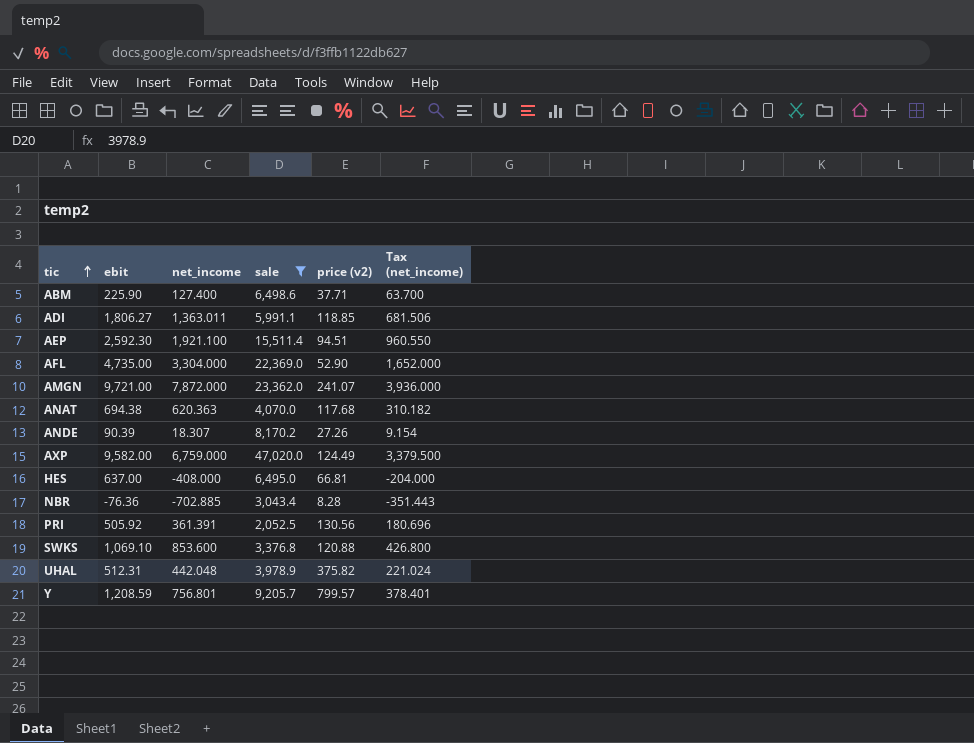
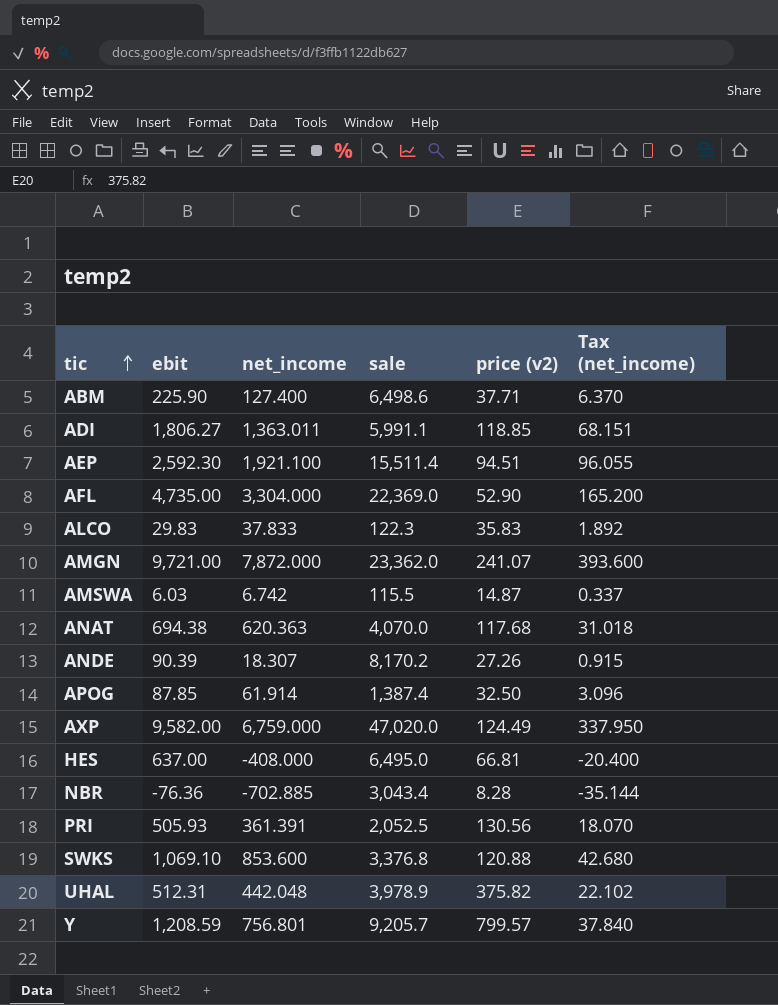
filter: sale >= 2,052.5 -> none
column Tax (net_income) | formula: [net_income] * 0.5 -> [net_income] * 0.05
PRI | ebit: 505.92 -> 505.93

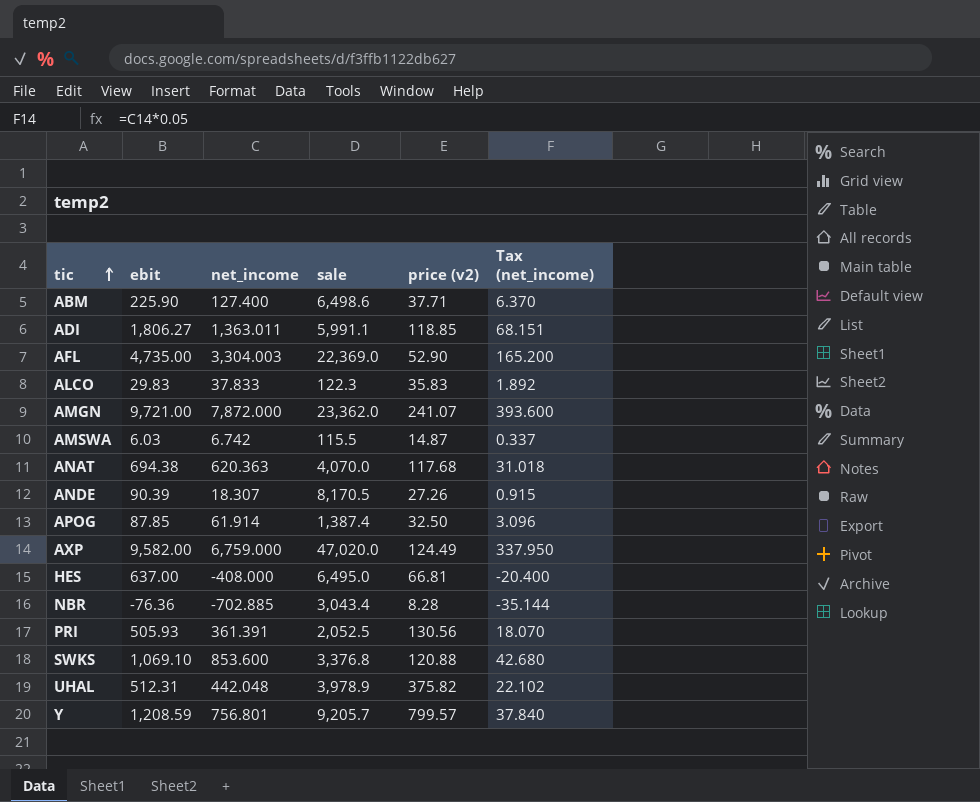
row AEP: 2,592.30 | 1,921.100 | 15,511.4 | 94.51 | 96.055 -> none
AFL | net_income: 3,304.000 -> 3,304.003
ANDE | sale: 8,170.2 -> 8,170.5

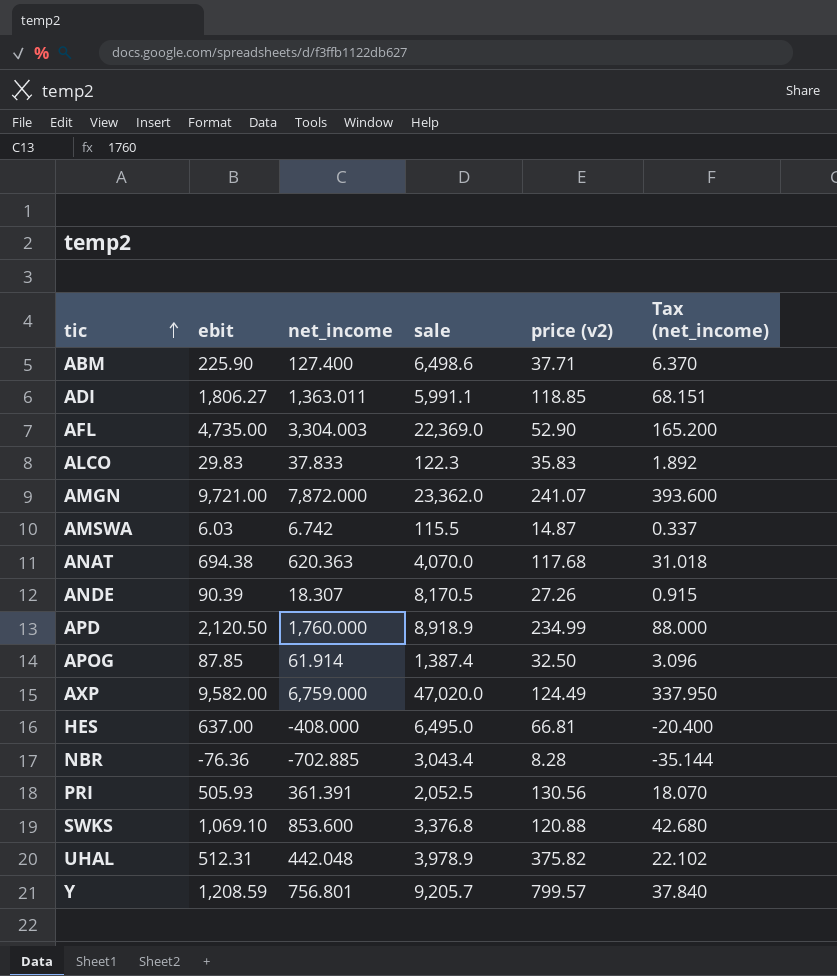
row APD: none -> 2,120.50 | 1,760.000 | 8,918.9 | 234.99 | 88.000

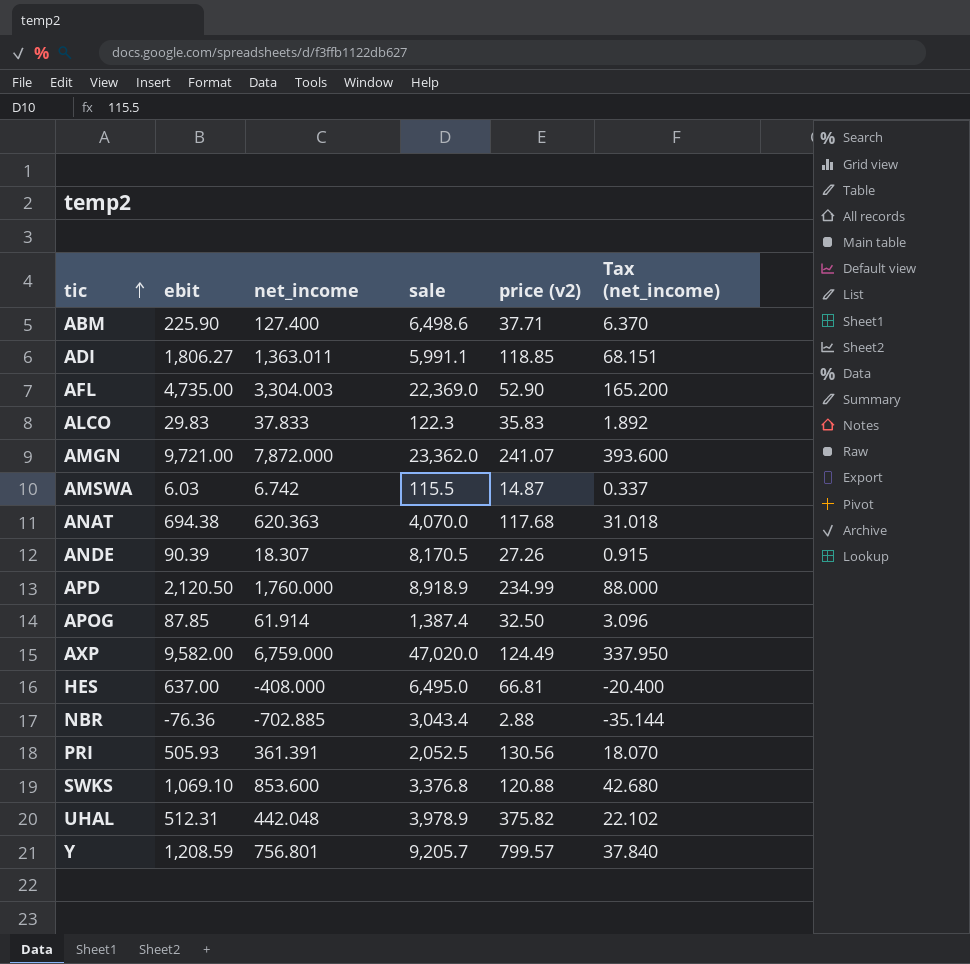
NBR | price (v2): 8.28 -> 2.88

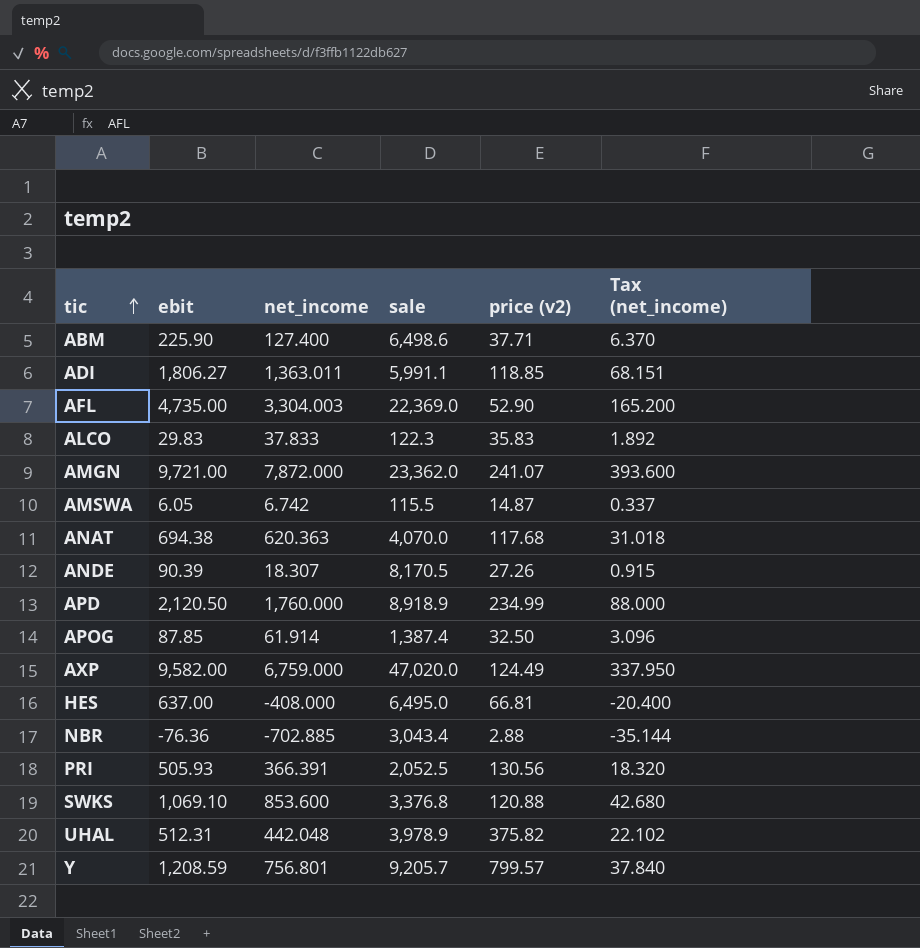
AMSWA | ebit: 6.03 -> 6.05
PRI | net_income: 361.391 -> 366.391
PRI | Tax (net_income): 18.070 -> 18.320

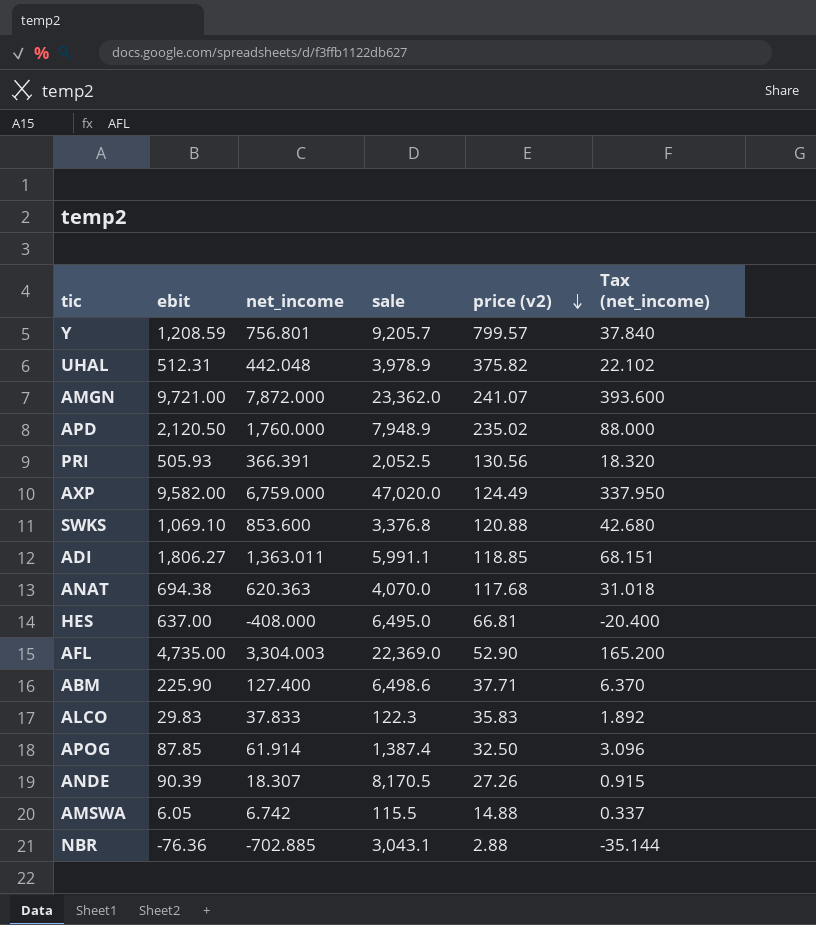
row order: tic ascending -> price (v2) descending
APD | sale: 8,918.9 -> 7,948.9
APD | price (v2): 234.99 -> 235.02
AMSWA | price (v2): 14.87 -> 14.88
NBR | sale: 3,043.4 -> 3,043.1

